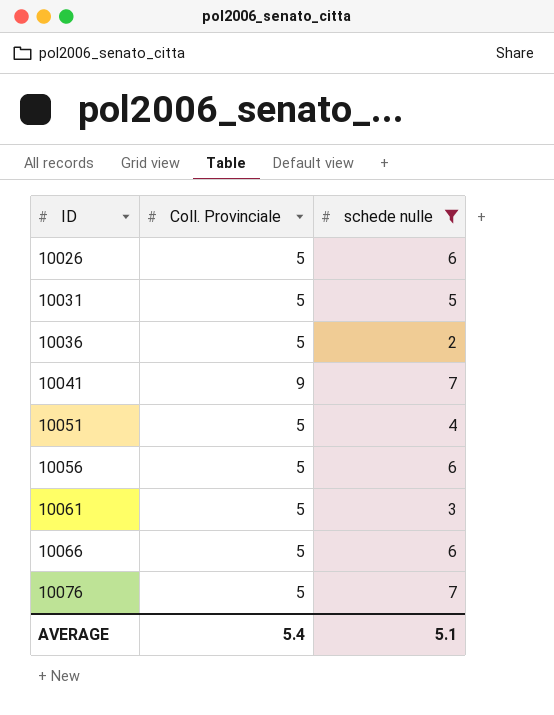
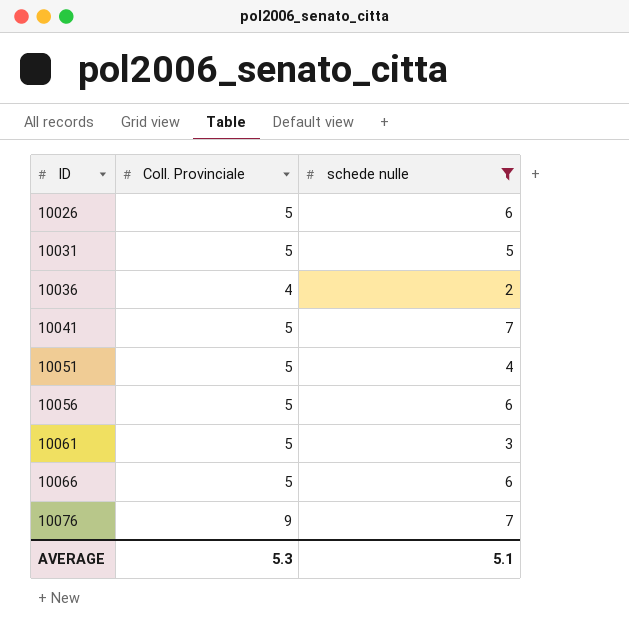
10036 | Coll. Provinciale: 5 -> 4
10041 | Coll. Provinciale: 9 -> 5
10076 | Coll. Provinciale: 5 -> 9
AVERAGE | Coll. Provinciale: 5.4 -> 5.3

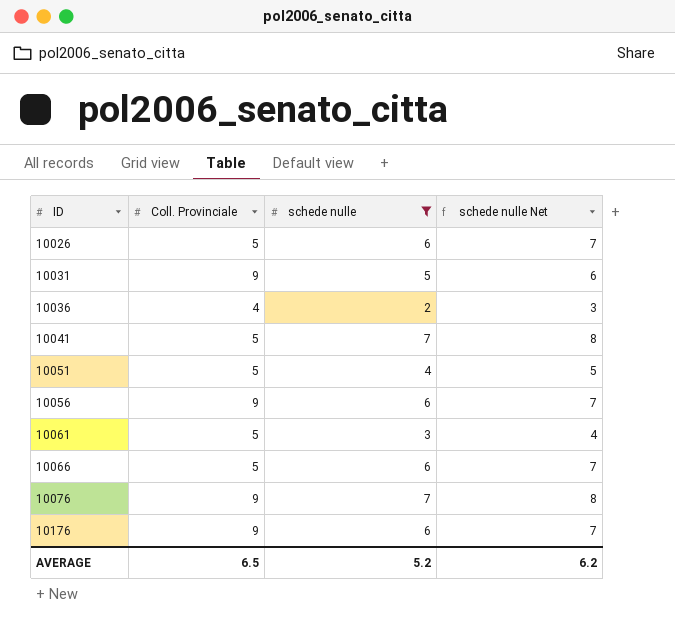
column schede nulle Net | formula: none -> [schede nulle] + 1
10031 | Coll. Provinciale: 5 -> 9
10056 | Coll. Provinciale: 5 -> 9
row 10176: none -> 9 | 6 | 7
AVERAGE | Coll. Provinciale: 5.3 -> 6.5
AVERAGE | schede nulle: 5.1 -> 5.2

